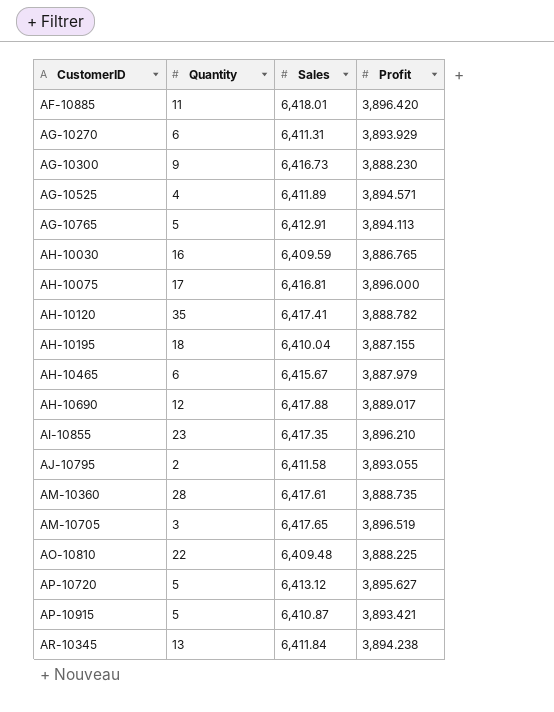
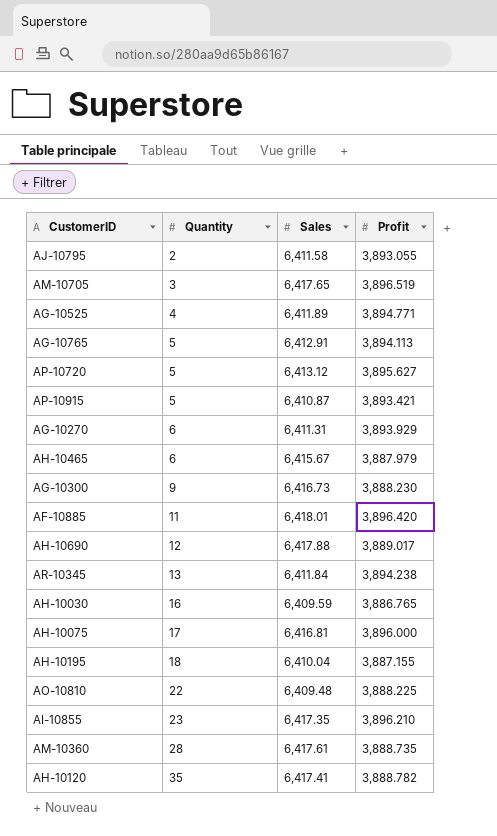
row order: CustomerID ascending -> Quantity ascending
AG-10525 | Profit: 3,894.571 -> 3,894.771

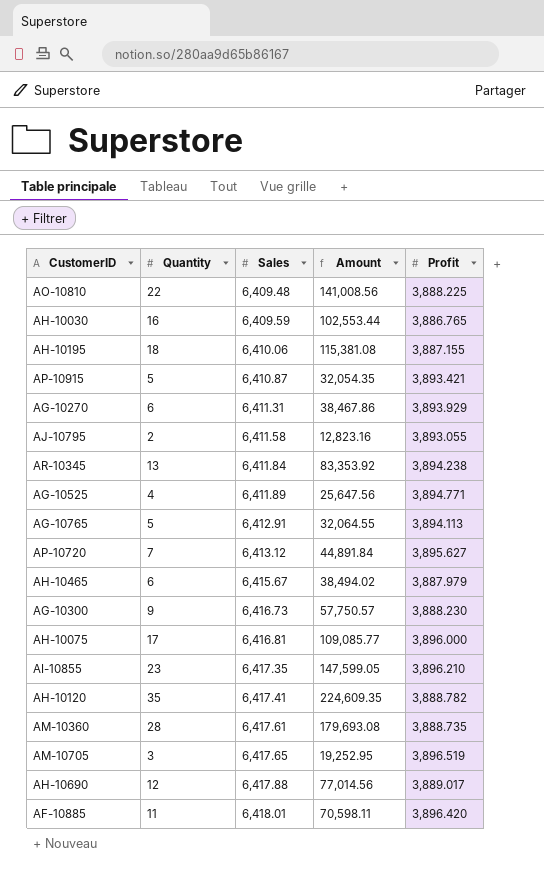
row order: Quantity ascending -> Sales ascending
column Amount | formula: none -> [Quantity] * [Sales]
AH-10195 | Sales: 6,410.04 -> 6,410.06
AP-10720 | Quantity: 5 -> 7

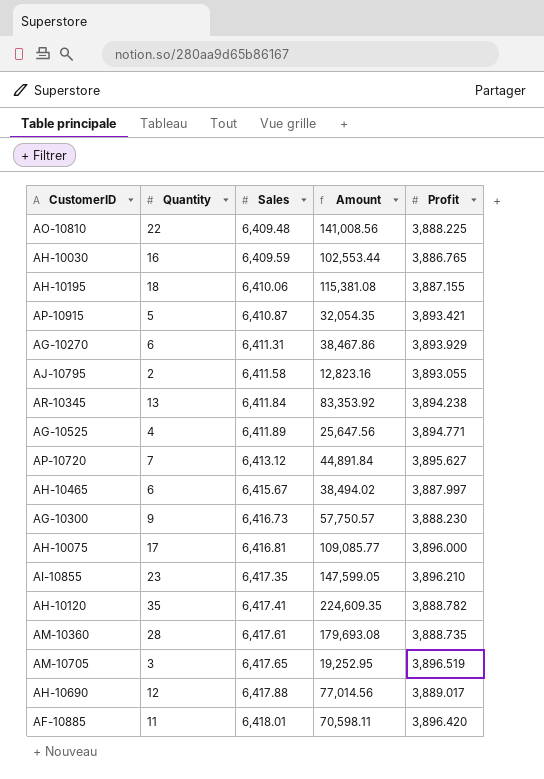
row AG-10765: 5 | 6,412.91 | 32,064.55 | 3,894.113 -> none
AH-10465 | Profit: 3,887.979 -> 3,887.997

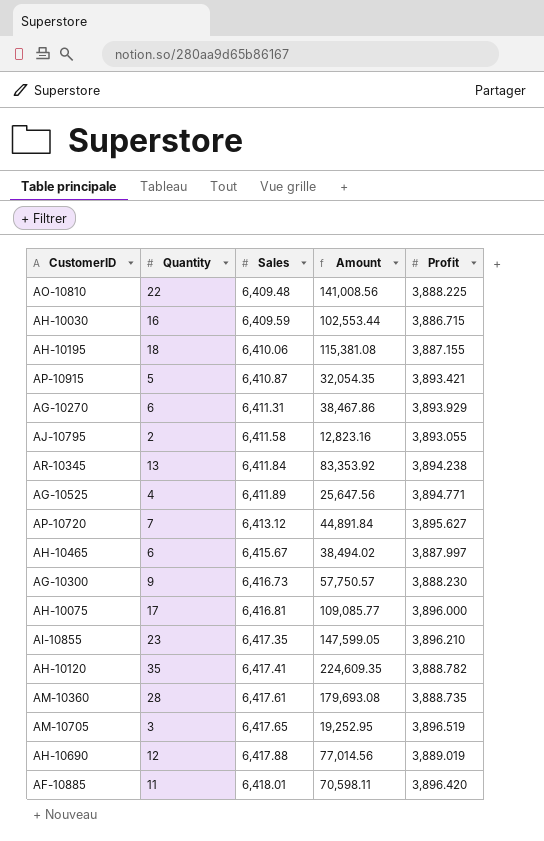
AH-10030 | Profit: 3,886.765 -> 3,886.715
AH-10690 | Profit: 3,889.017 -> 3,889.019

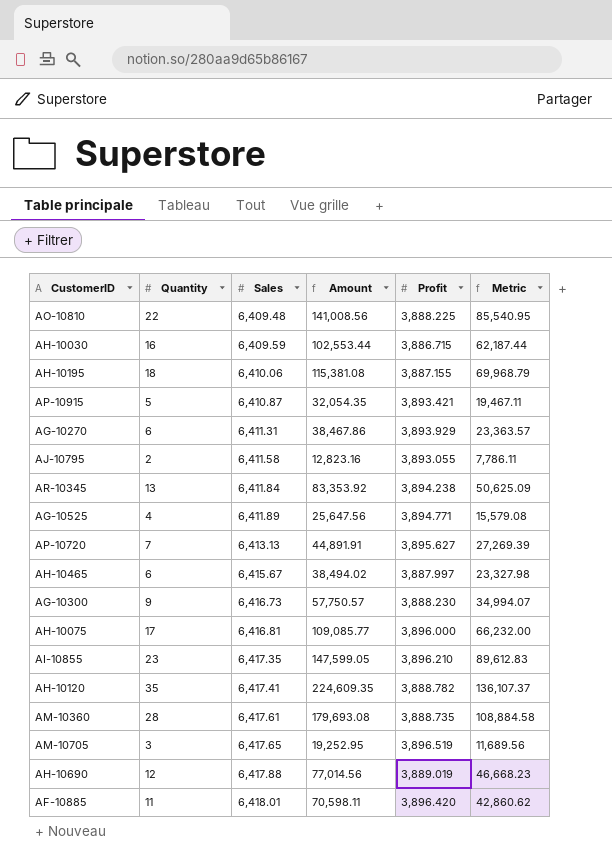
column Metric | formula: none -> [Quantity] * [Profit]
AP-10720 | Sales: 6,413.12 -> 6,413.13
AP-10720 | Amount: 44,891.84 -> 44,891.91

